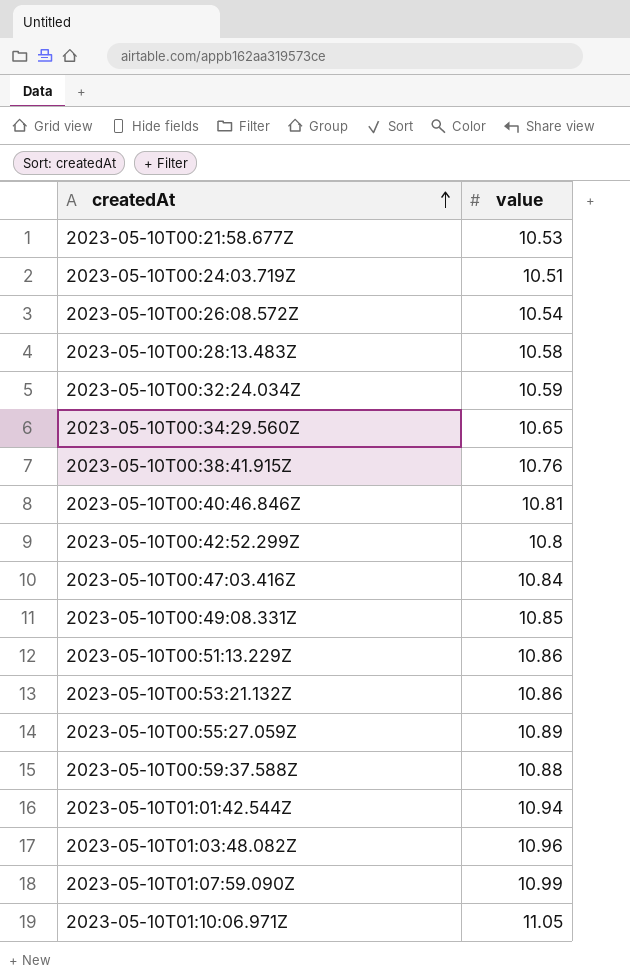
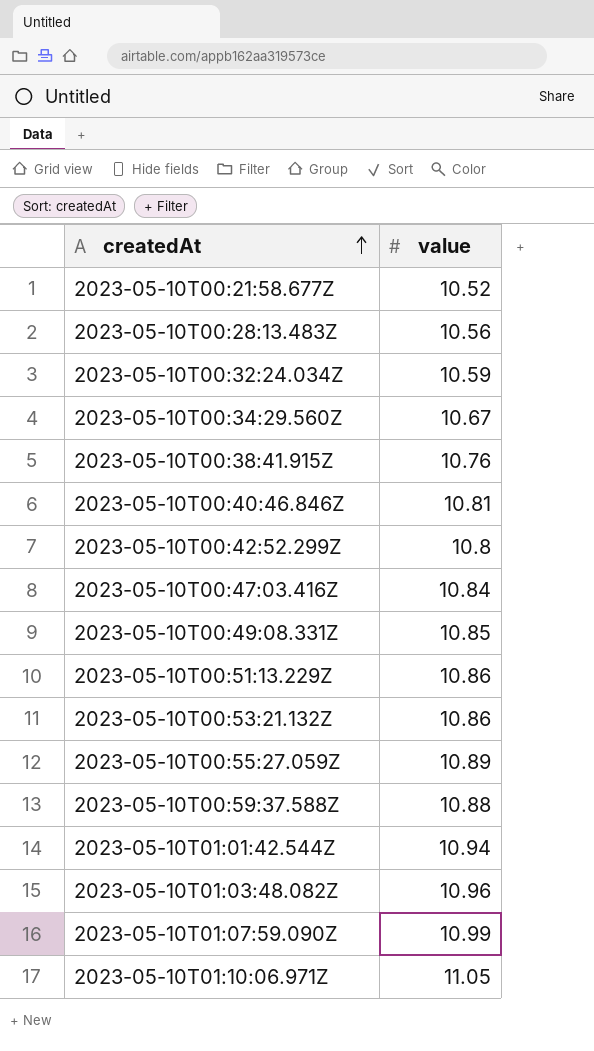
row 2023-05-10T00:24:03.719Z: 10.51 -> none
row 2023-05-10T00:26:08.572Z: 10.54 -> none
2023-05-10T00:21:58.677Z | value: 10.53 -> 10.52
2023-05-10T00:28:13.483Z | value: 10.58 -> 10.56
2023-05-10T00:34:29.560Z | value: 10.65 -> 10.67

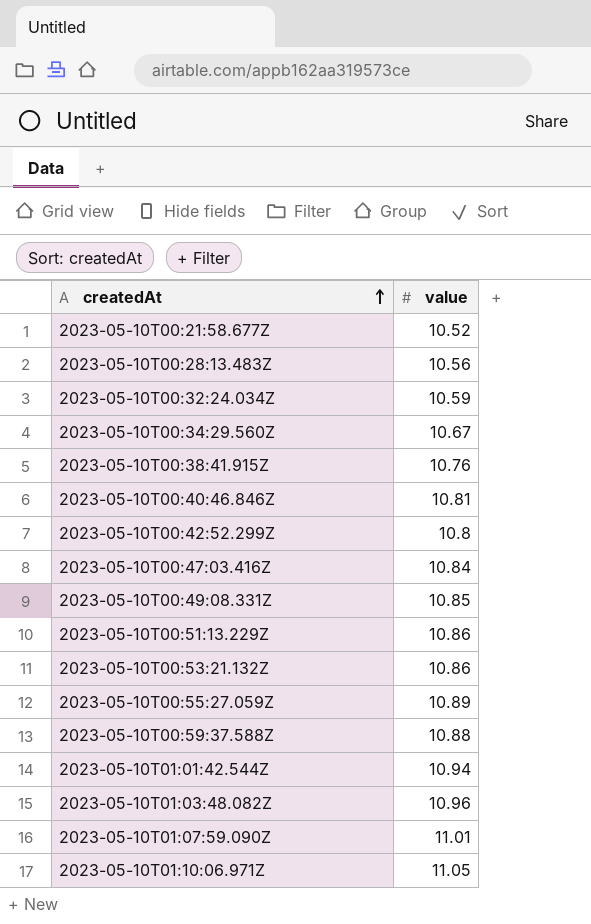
2023-05-10T01:07:59.090Z | value: 10.99 -> 11.01

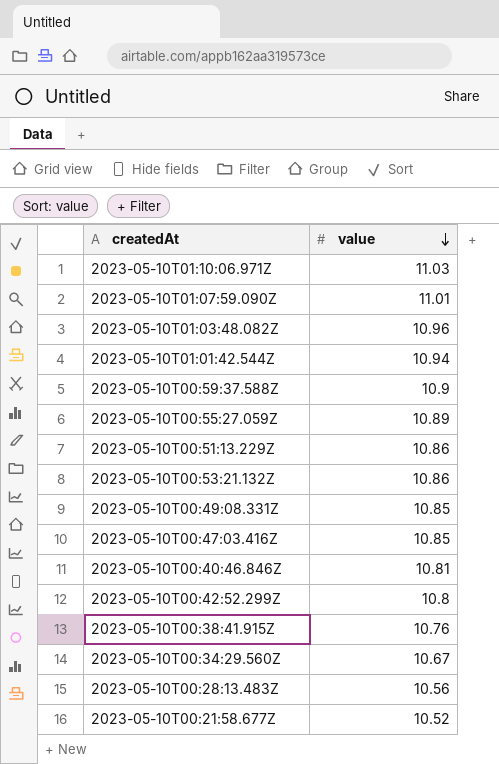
row order: createdAt ascending -> value descending
row 2023-05-10T00:32:24.034Z: 10.59 -> none
2023-05-10T01:10:06.971Z | value: 11.05 -> 11.03
2023-05-10T00:59:37.588Z | value: 10.88 -> 10.9
2023-05-10T00:47:03.416Z | value: 10.84 -> 10.85

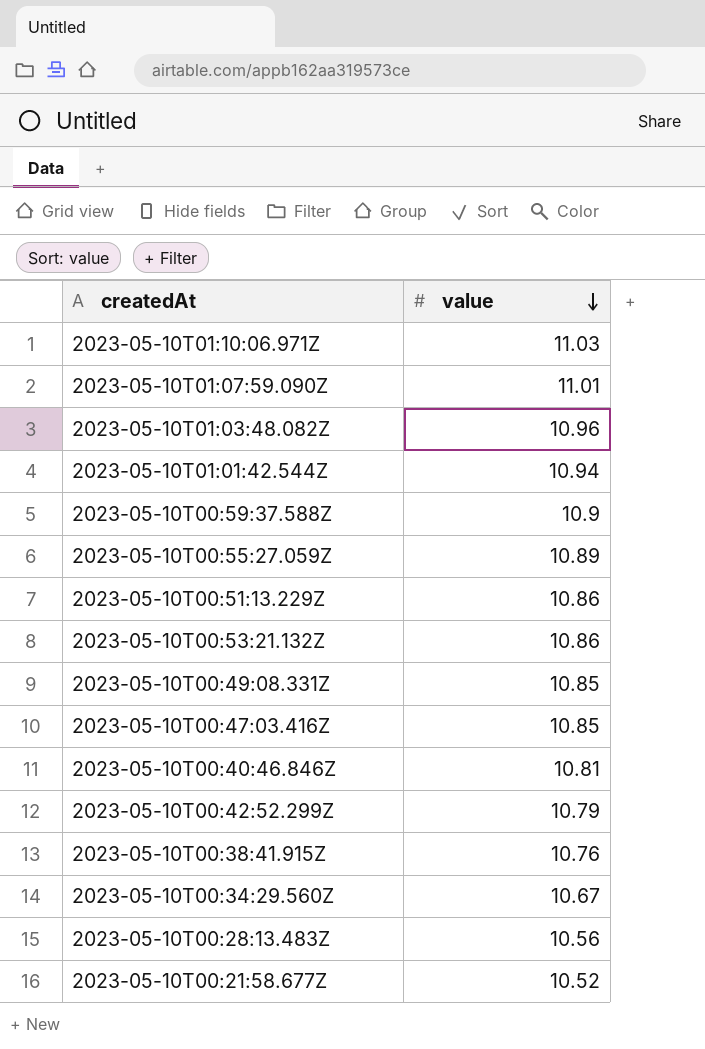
2023-05-10T00:42:52.299Z | value: 10.8 -> 10.79

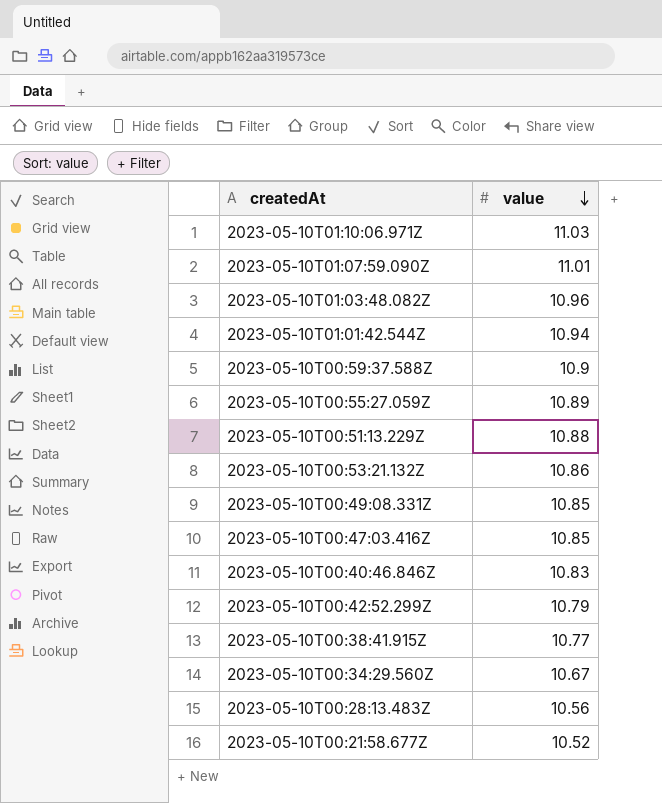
2023-05-10T00:51:13.229Z | value: 10.86 -> 10.88
2023-05-10T00:40:46.846Z | value: 10.81 -> 10.83
2023-05-10T00:38:41.915Z | value: 10.76 -> 10.77

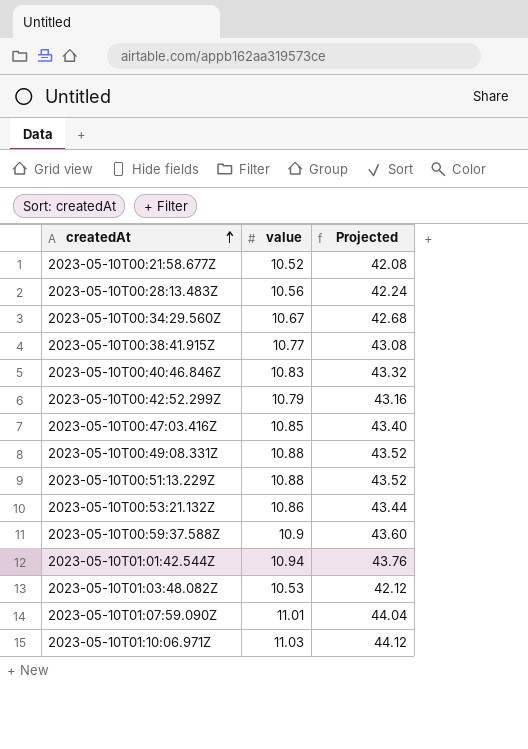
row order: value descending -> createdAt ascending
column Projected | formula: none -> [value] * 4
row 2023-05-10T00:55:27.059Z: 10.89 -> none
2023-05-10T00:49:08.331Z | value: 10.85 -> 10.88
2023-05-10T01:03:48.082Z | value: 10.96 -> 10.53

